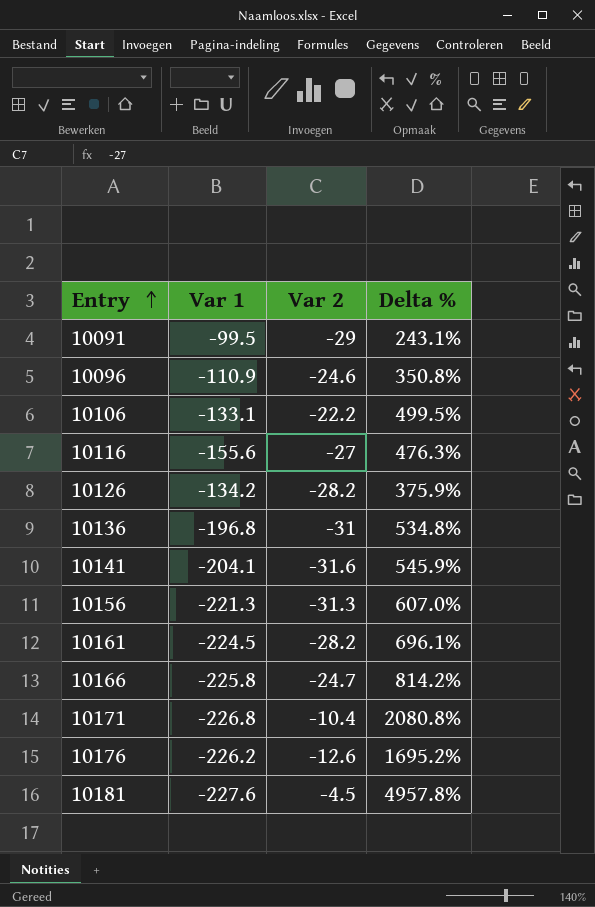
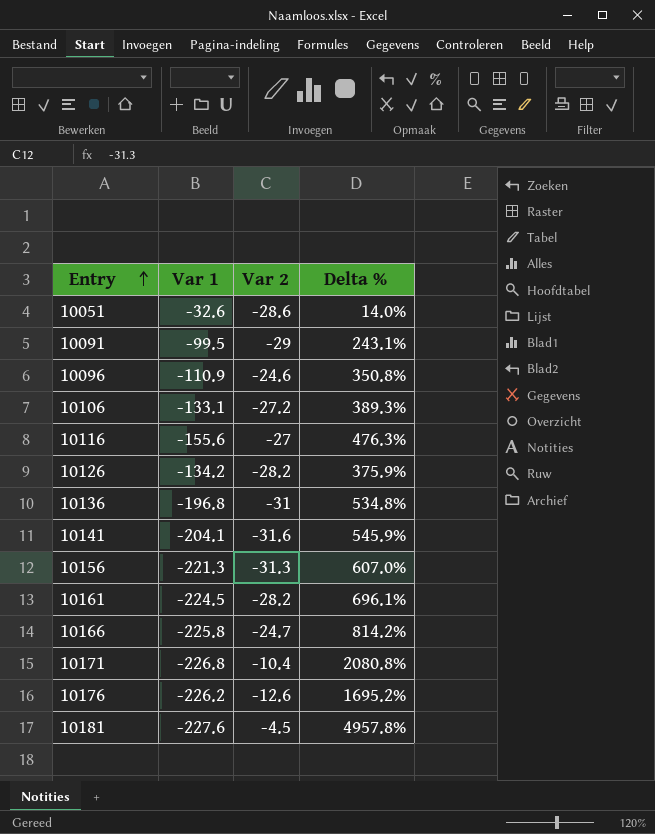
row 10051: none -> -32.6 | -28.6 | 14.0%
10106 | Var 2: -22.2 -> -27.2
10106 | Delta %: 499.5% -> 389.3%

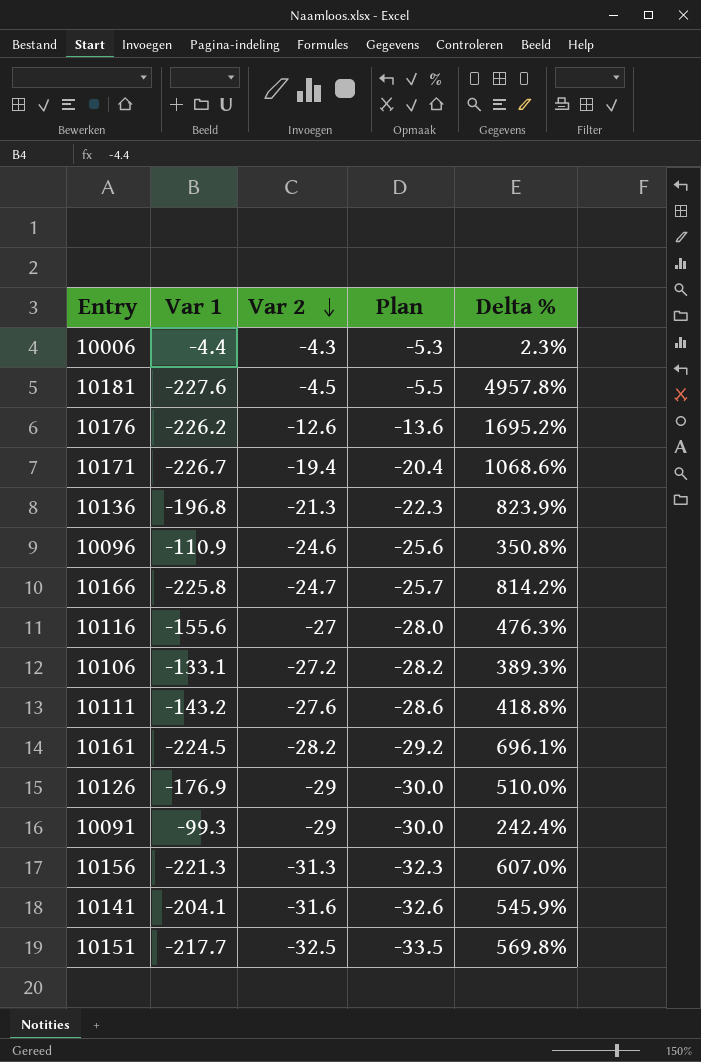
row order: Entry ascending -> Var 2 descending
column Plan | formula: none -> [Var 2] - 1
row 10051: -32.6 | -28.6 | 14.0% -> none
row 10006: none -> -4.4 | -4.3 | -5.3 | 2.3%
10171 | Var 1: -226.8 -> -226.7
10171 | Var 2: -10.4 -> -19.4
10171 | Delta %: 2080.8% -> 1068.6%
10136 | Var 2: -31 -> -21.3
10136 | Delta %: 534.8% -> 823.9%
row 10111: none -> -143.2 | -27.6 | -28.6 | 418.8%
10126 | Var 1: -134.2 -> -176.9
10126 | Var 2: -28.2 -> -29
10126 | Delta %: 375.9% -> 510.0%
10091 | Var 1: -99.5 -> -99.3
10091 | Delta %: 243.1% -> 242.4%
row 10151: none -> -217.7 | -32.5 | -33.5 | 569.8%

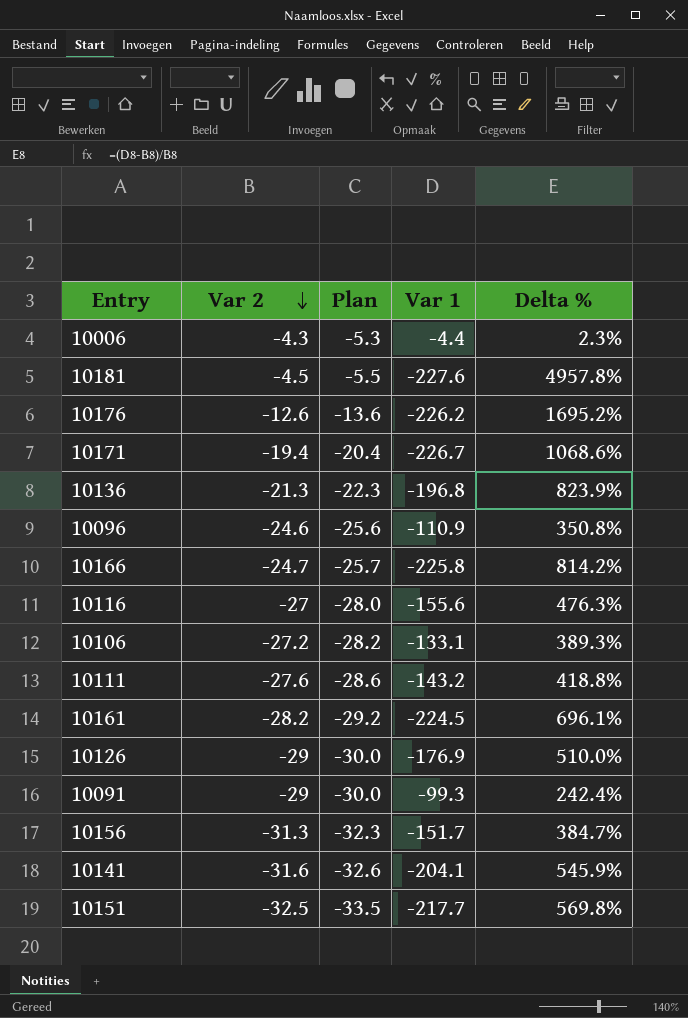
column Var 1 | position: 2 -> 4
10156 | Var 1: -221.3 -> -151.7
10156 | Delta %: 607.0% -> 384.7%

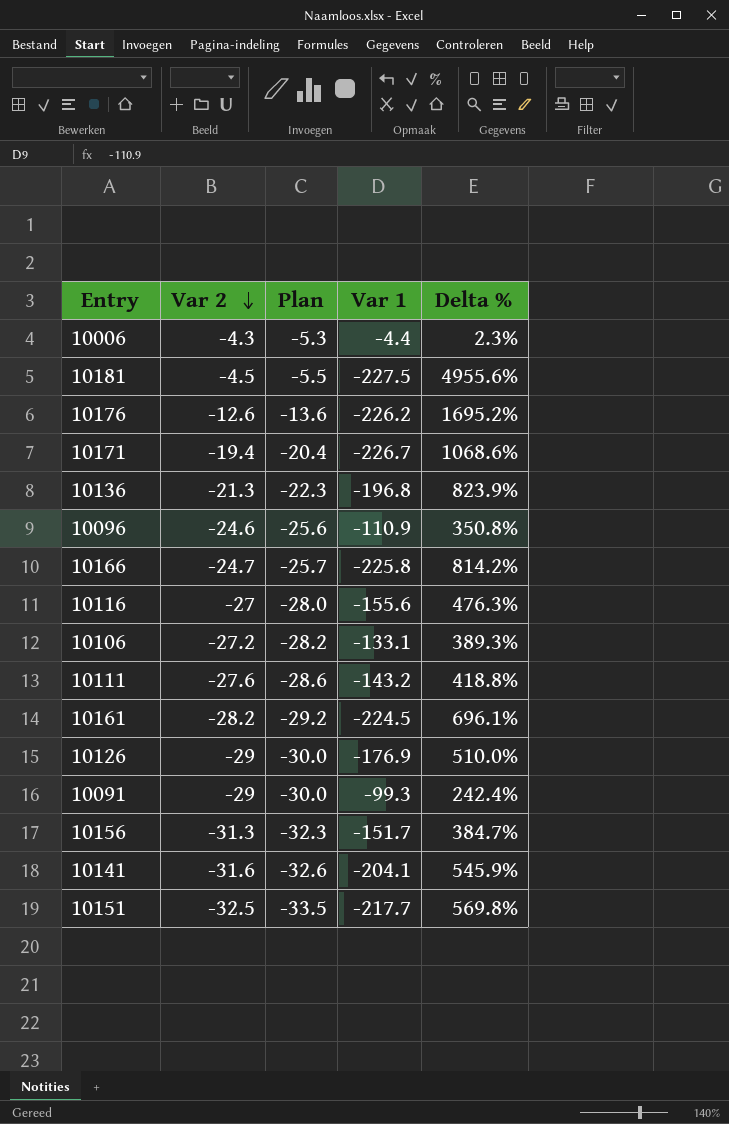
10181 | Var 1: -227.6 -> -227.5
10181 | Delta %: 4957.8% -> 4955.6%

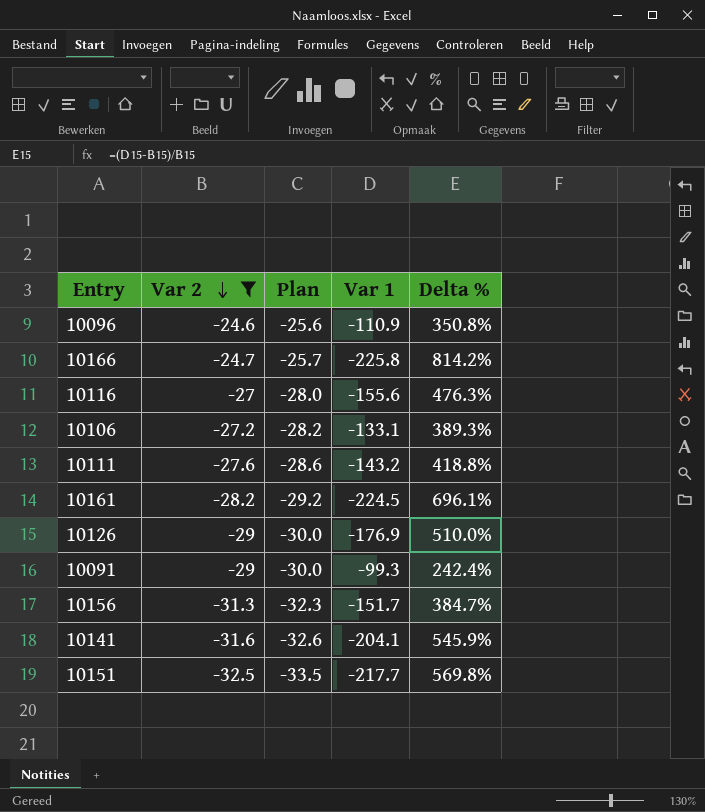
filter: none -> Var 2 <= -24.6

